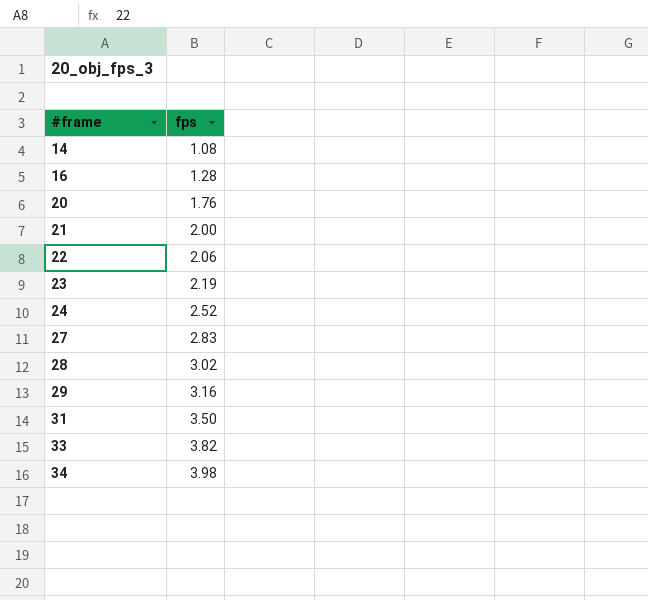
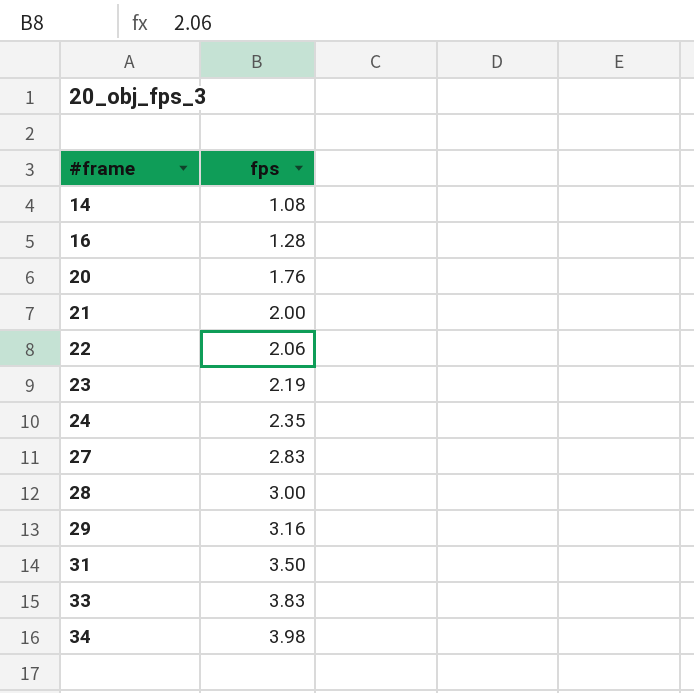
24 | fps: 2.52 -> 2.35
28 | fps: 3.02 -> 3.00
33 | fps: 3.82 -> 3.83

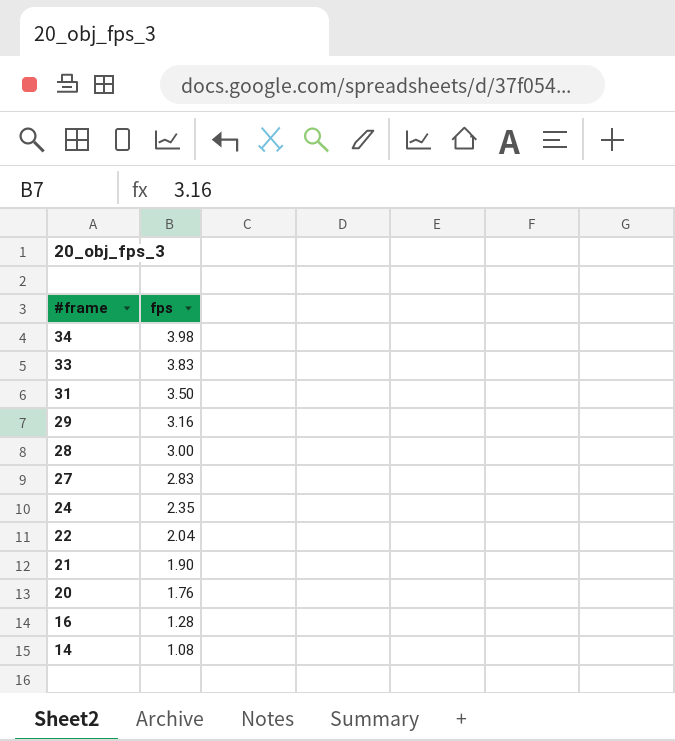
row order: #frame ascending -> #frame descending
row 23: 2.19 -> none
22 | fps: 2.06 -> 2.04
21 | fps: 2.00 -> 1.90

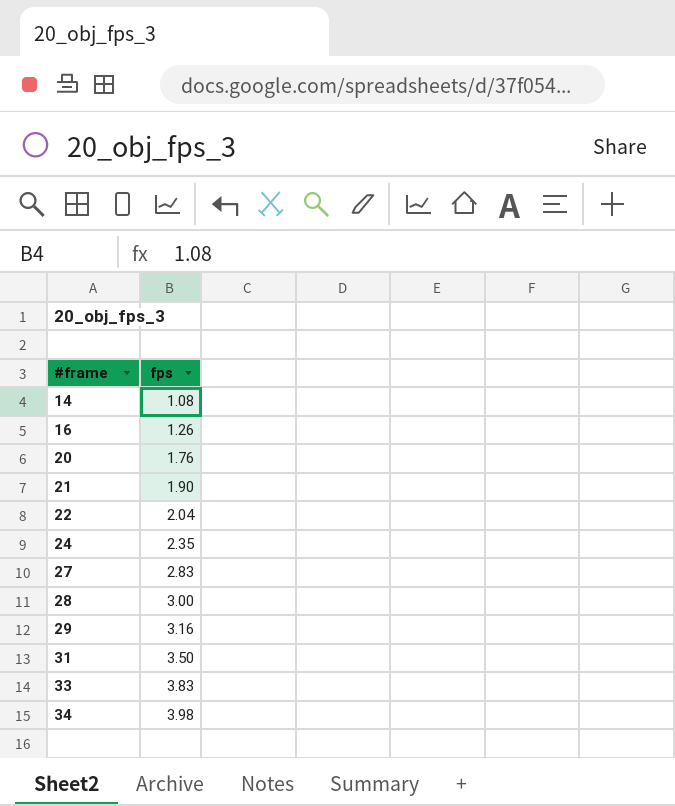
row order: #frame descending -> #frame ascending
16 | fps: 1.28 -> 1.26

